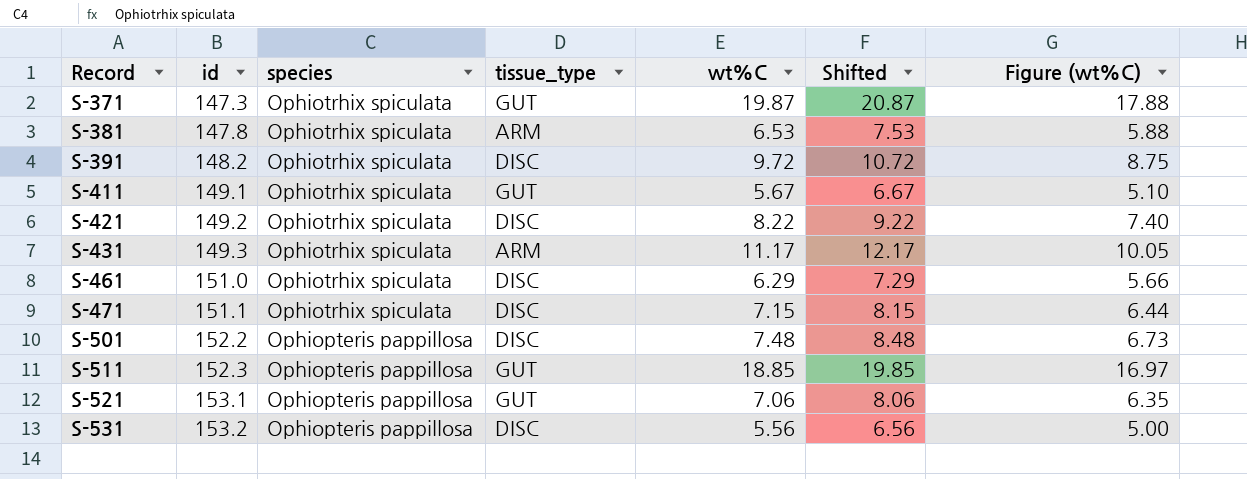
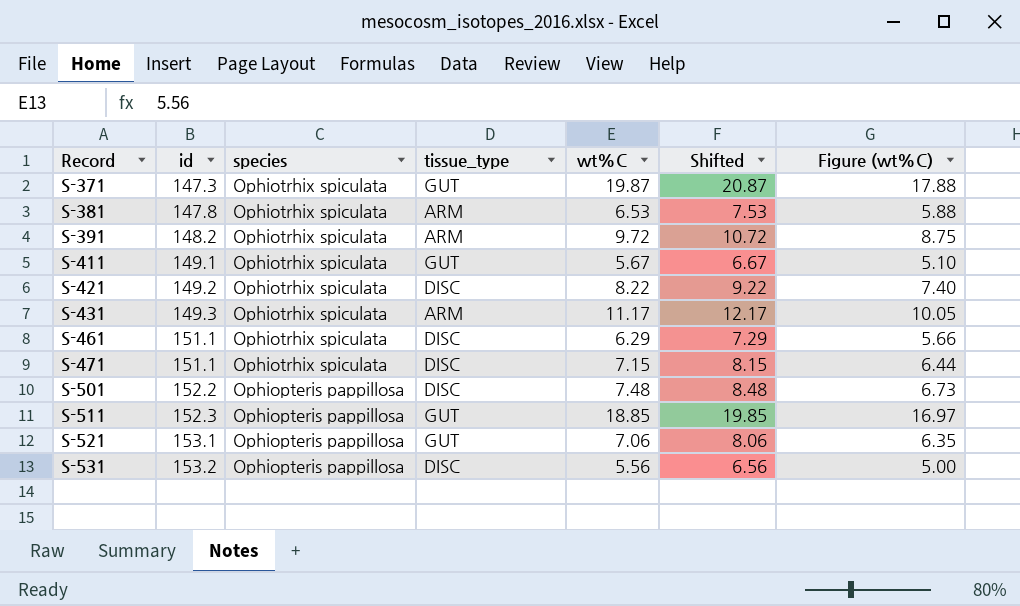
S-391 | tissue_type: DISC -> ARM
S-461 | id: 151.0 -> 151.1

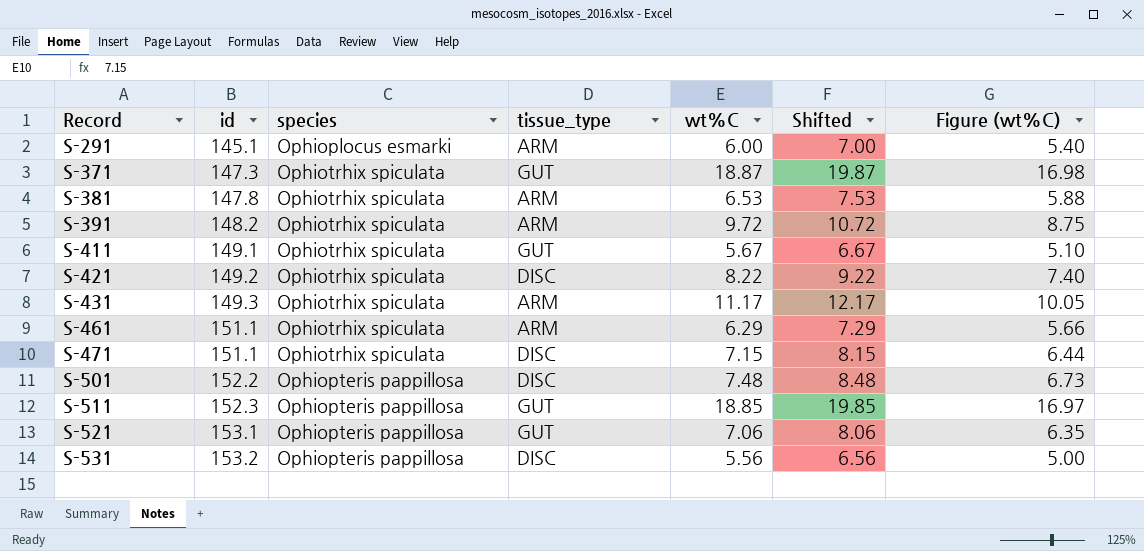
row S-291: none -> 145.1 | Ophioplocus esmarki | ARM | 6.00 | 7.00 | 5.40
S-371 | wt%C: 19.87 -> 18.87
S-371 | Shifted: 20.87 -> 19.87
S-371 | Figure (wt%C): 17.88 -> 16.98
S-461 | tissue_type: DISC -> ARM

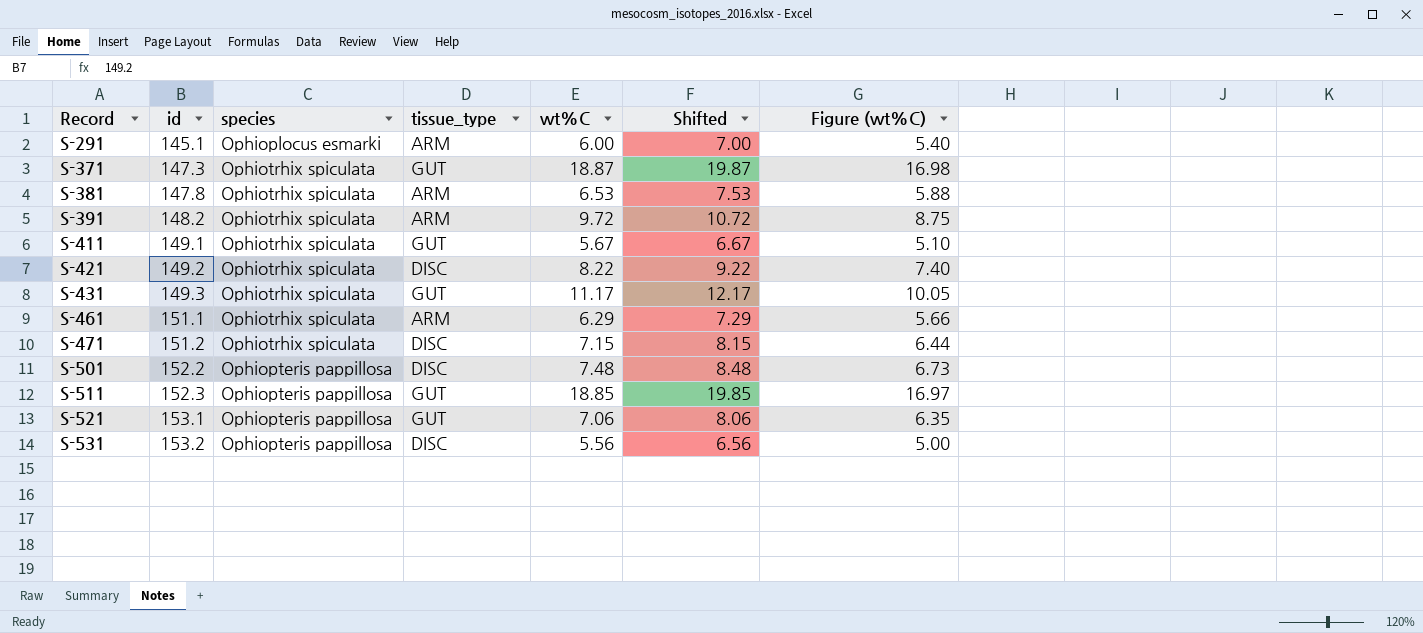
S-431 | tissue_type: ARM -> GUT
S-471 | id: 151.1 -> 151.2

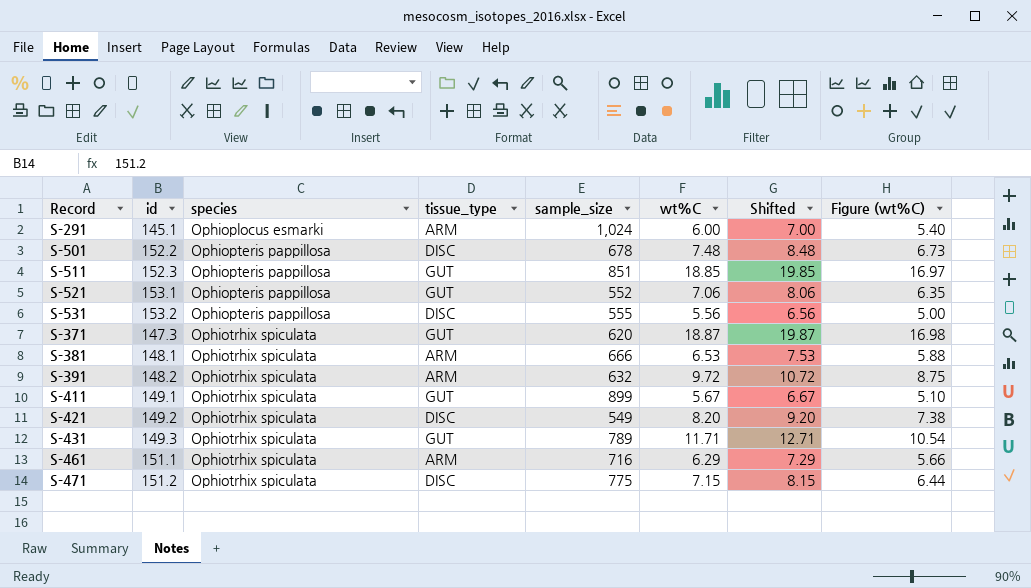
row order: Record ascending -> species ascending
column sample_size | position: none -> 5
S-381 | id: 147.8 -> 148.1
S-421 | wt%C: 8.22 -> 8.20
S-421 | Shifted: 9.22 -> 9.20
S-421 | Figure (wt%C): 7.40 -> 7.38
S-431 | wt%C: 11.17 -> 11.71
S-431 | Shifted: 12.17 -> 12.71
S-431 | Figure (wt%C): 10.05 -> 10.54

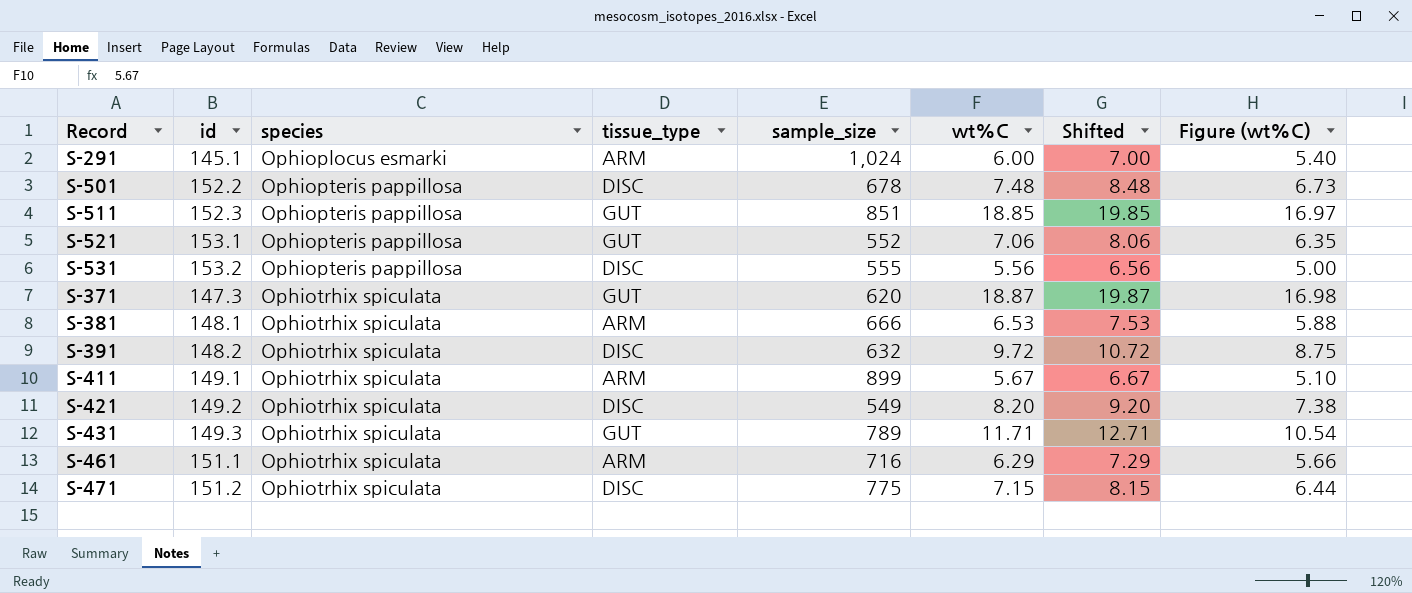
S-391 | tissue_type: ARM -> DISC
S-411 | tissue_type: GUT -> ARM

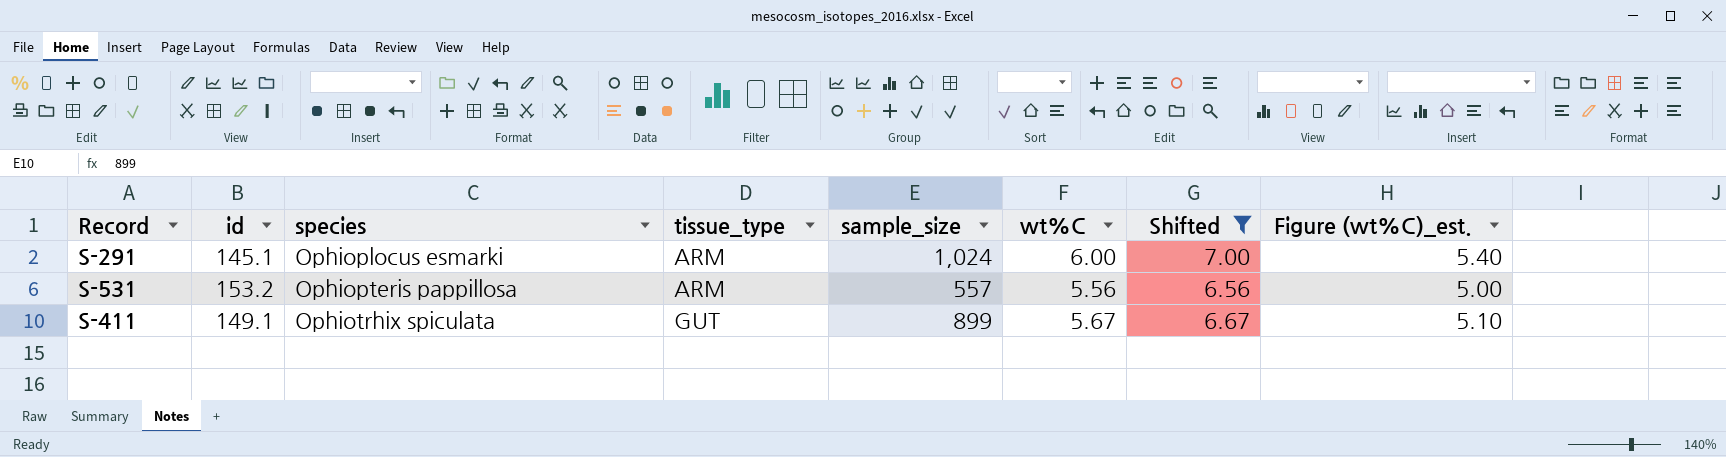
filter: none -> Shifted <= 7.00
column name: Figure (wt%C) -> Figure (wt%C)_est.
S-531 | tissue_type: DISC -> ARM
S-531 | sample_size: 555 -> 557
S-411 | tissue_type: ARM -> GUT

